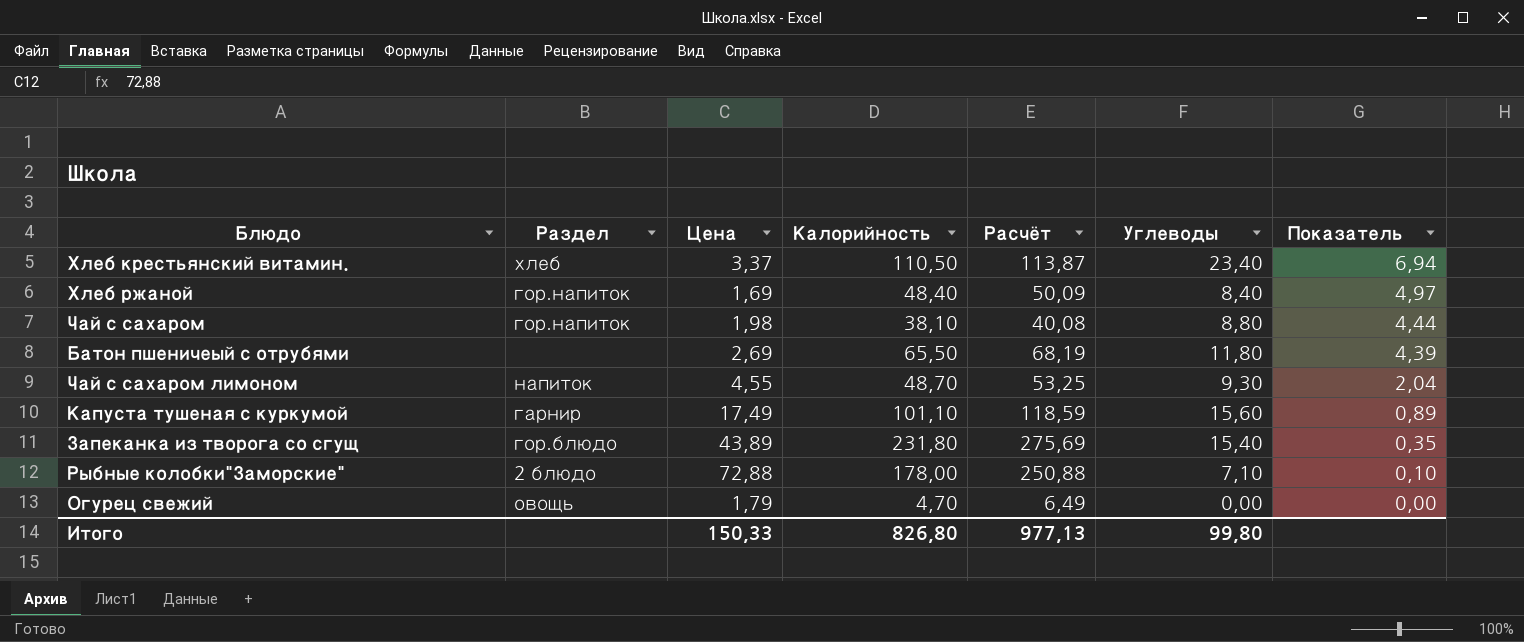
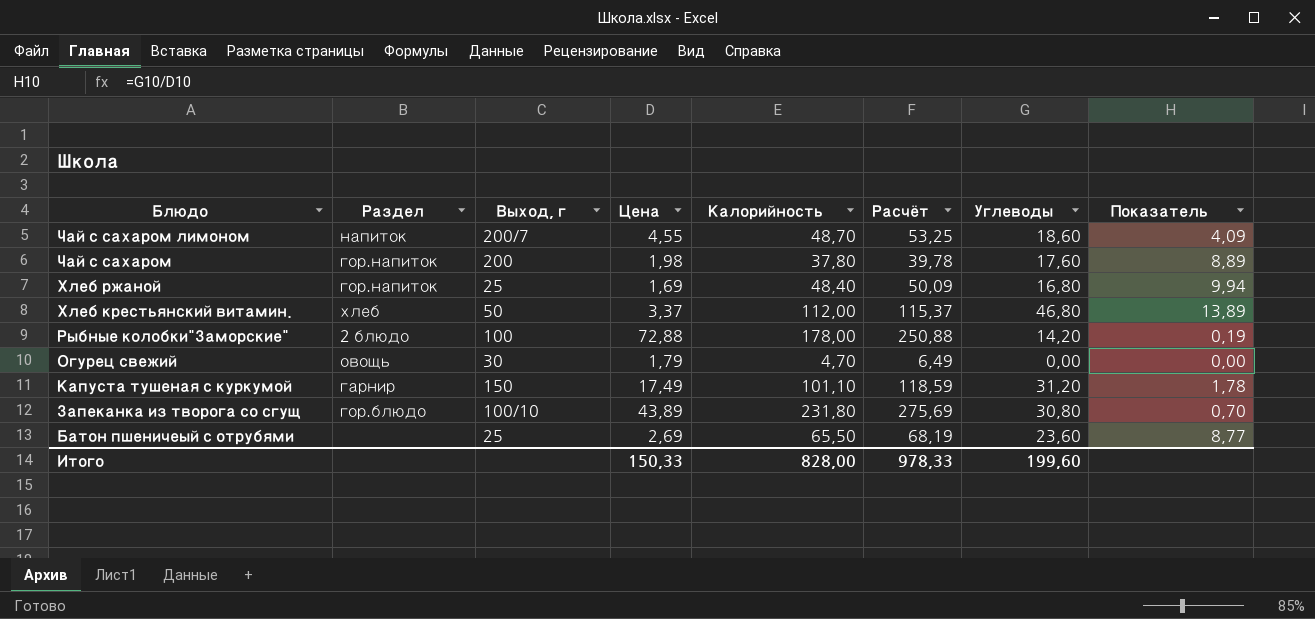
row order: Показатель descending -> Блюдо descending
column Выход, г | position: none -> 3
Чай с сахаром лимоном | Углеводы: 9,30 -> 18,60
Чай с сахаром лимоном | Показатель: 2,04 -> 4,09
Чай с сахаром | Калорийность: 38,10 -> 37,80
Чай с сахаром | Расчёт: 40,08 -> 39,78
Чай с сахаром | Углеводы: 8,80 -> 17,60
Чай с сахаром | Показатель: 4,44 -> 8,89
Хлеб ржаной | Углеводы: 8,40 -> 16,80
Хлеб ржаной | Показатель: 4,97 -> 9,94
Хлеб крестьянский витамин. | Калорийность: 110,50 -> 112,00
Хлеб крестьянский витамин. | Расчёт: 113,87 -> 115,37
Хлеб крестьянский витамин. | Углеводы: 23,40 -> 46,80
Хлеб крестьянский витамин. | Показатель: 6,94 -> 13,89
Рыбные колобки"Заморские" | Углеводы: 7,10 -> 14,20
Рыбные колобки"Заморские" | Показатель: 0,10 -> 0,19
Капуста тушеная с куркумой | Углеводы: 15,60 -> 31,20
Капуста тушеная с куркумой | Показатель: 0,89 -> 1,78
Запеканка из творога со сгущ | Углеводы: 15,40 -> 30,80
Запеканка из творога со сгущ | Показатель: 0,35 -> 0,70
Батон пшеничеый с отрубями | Углеводы: 11,80 -> 23,60
Батон пшеничеый с отрубями | Показатель: 4,39 -> 8,77
Итого | Калорийность: 826,80 -> 828,00
Итого | Расчёт: 977,13 -> 978,33
Итого | Углеводы: 99,80 -> 199,60

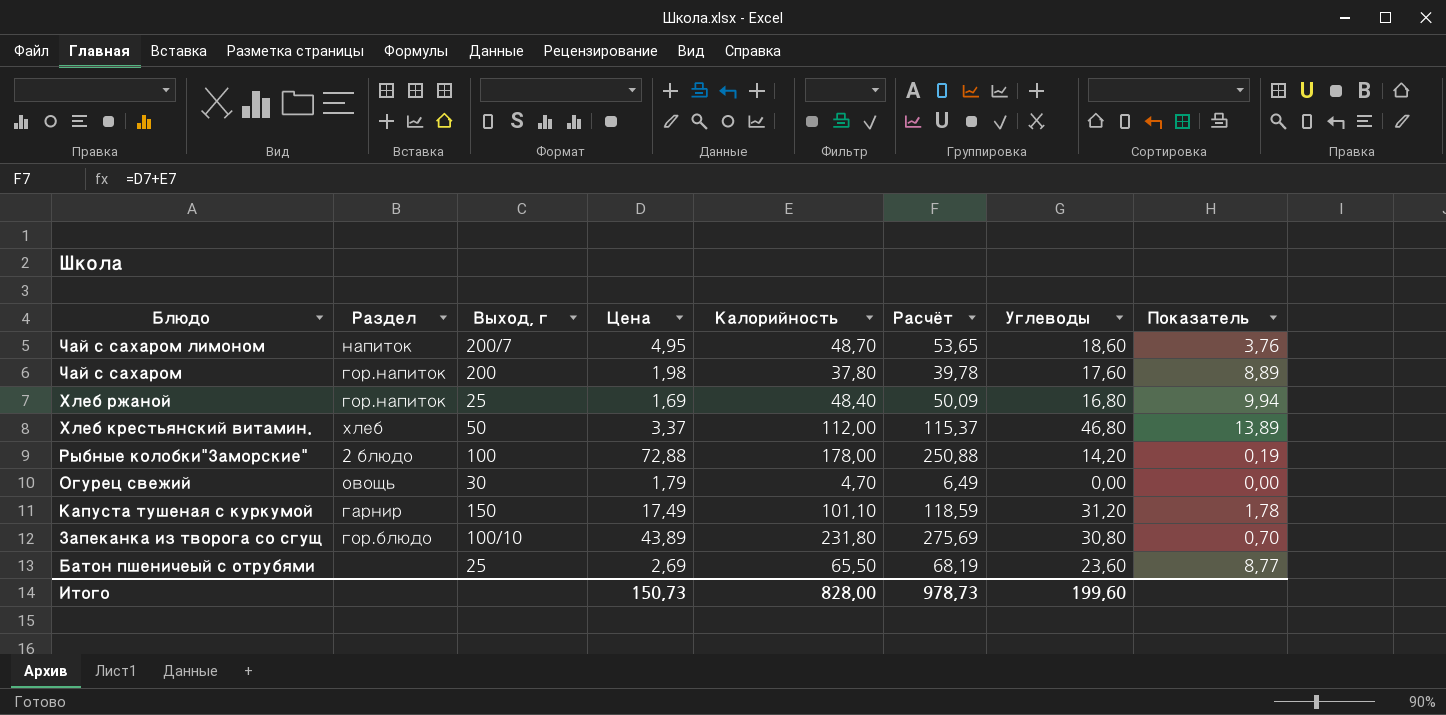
Чай с сахаром лимоном | Цена: 4,55 -> 4,95
Чай с сахаром лимоном | Расчёт: 53,25 -> 53,65
Чай с сахаром лимоном | Показатель: 4,09 -> 3,76
Итого | Цена: 150,33 -> 150,73
Итого | Расчёт: 978,33 -> 978,73

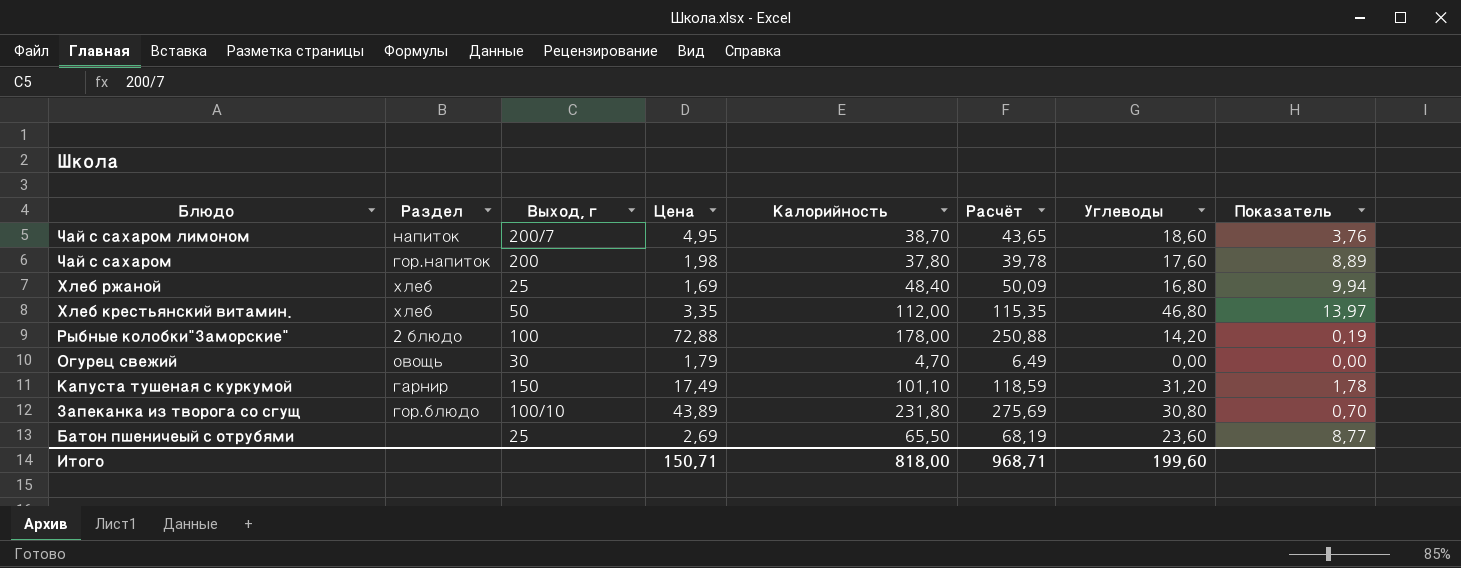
Чай с сахаром лимоном | Калорийность: 48,70 -> 38,70
Чай с сахаром лимоном | Расчёт: 53,65 -> 43,65
Хлеб ржаной | Раздел: гор.напиток -> хлеб
Хлеб крестьянский витамин. | Цена: 3,37 -> 3,35
Хлеб крестьянский витамин. | Расчёт: 115,37 -> 115,35
Хлеб крестьянский витамин. | Показатель: 13,89 -> 13,97
Итого | Цена: 150,73 -> 150,71
Итого | Калорийность: 828,00 -> 818,00
Итого | Расчёт: 978,73 -> 968,71

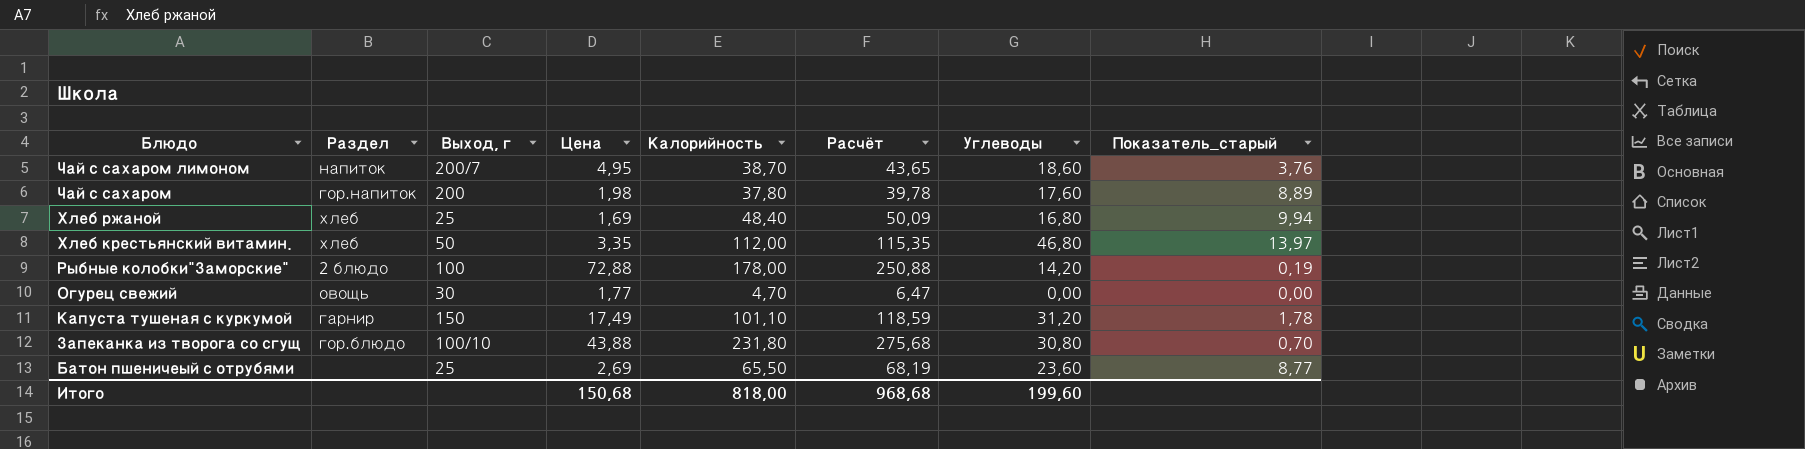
column name: Показатель -> Показатель_старый
Огурец свежий | Цена: 1,79 -> 1,77
Огурец свежий | Расчёт: 6,49 -> 6,47
Запеканка из творога со сгущ | Цена: 43,89 -> 43,88
Запеканка из творога со сгущ | Расчёт: 275,69 -> 275,68
Итого | Цена: 150,71 -> 150,68
Итого | Расчёт: 968,71 -> 968,68

